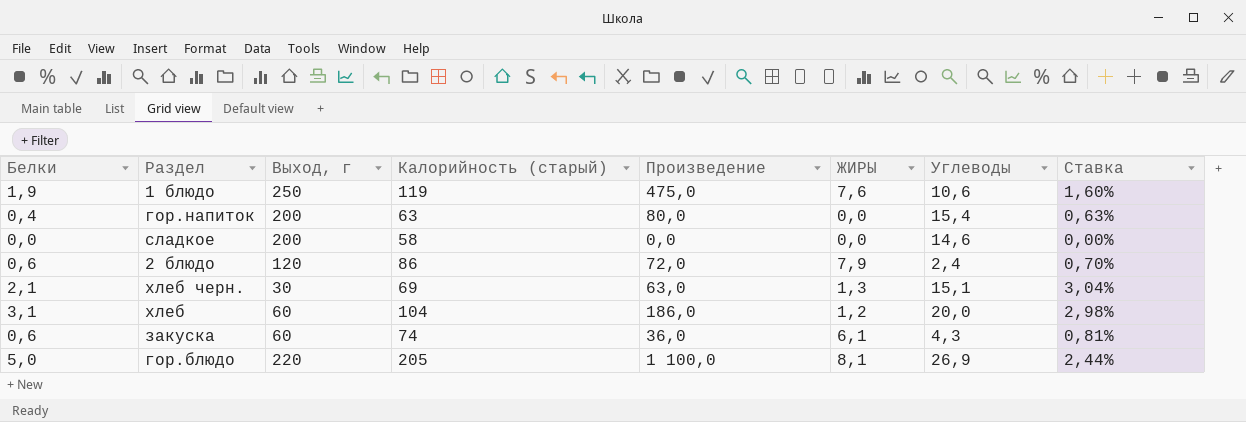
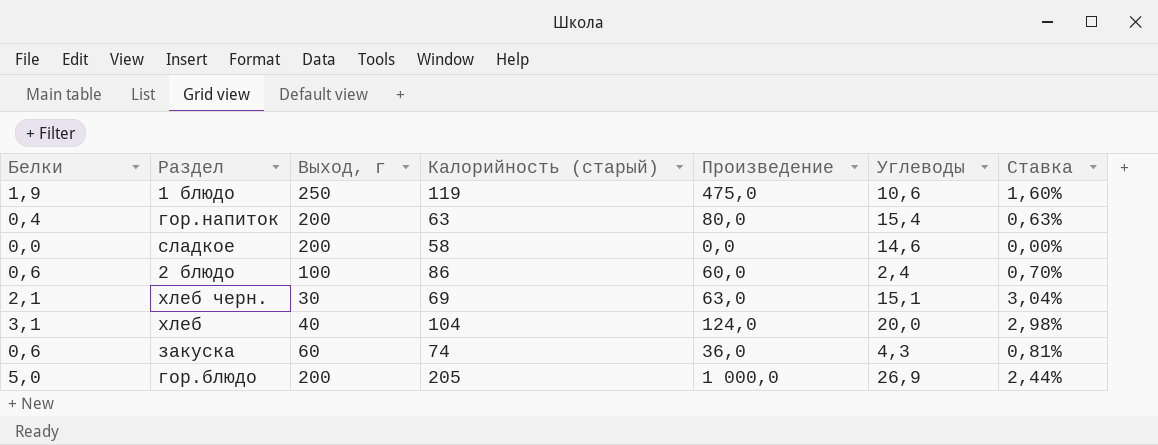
column ЖИРЫ | position: 6 -> none
2 блюдо | Выход, г: 120 -> 100
2 блюдо | Произведение: 72,0 -> 60,0
хлеб | Выход, г: 60 -> 40
хлеб | Произведение: 186,0 -> 124,0
гор.блюдо | Выход, г: 220 -> 200
гор.блюдо | Произведение: 1 100,0 -> 1 000,0

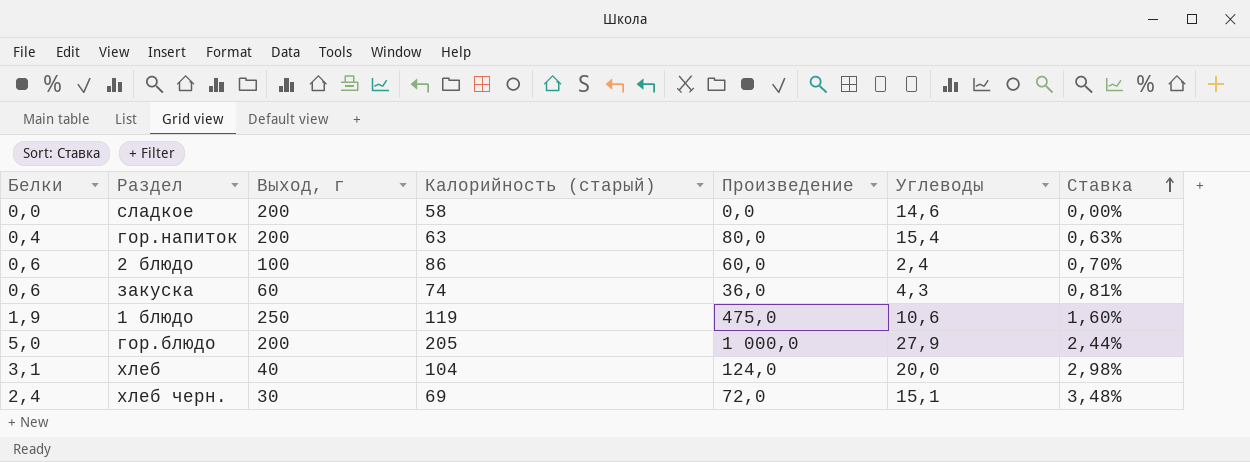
row order: none -> Ставка ascending
гор.блюдо | Углеводы: 26,9 -> 27,9
хлеб черн. | Белки: 2,1 -> 2,4
хлеб черн. | Произведение: 63,0 -> 72,0
хлеб черн. | Ставка: 3,04% -> 3,48%

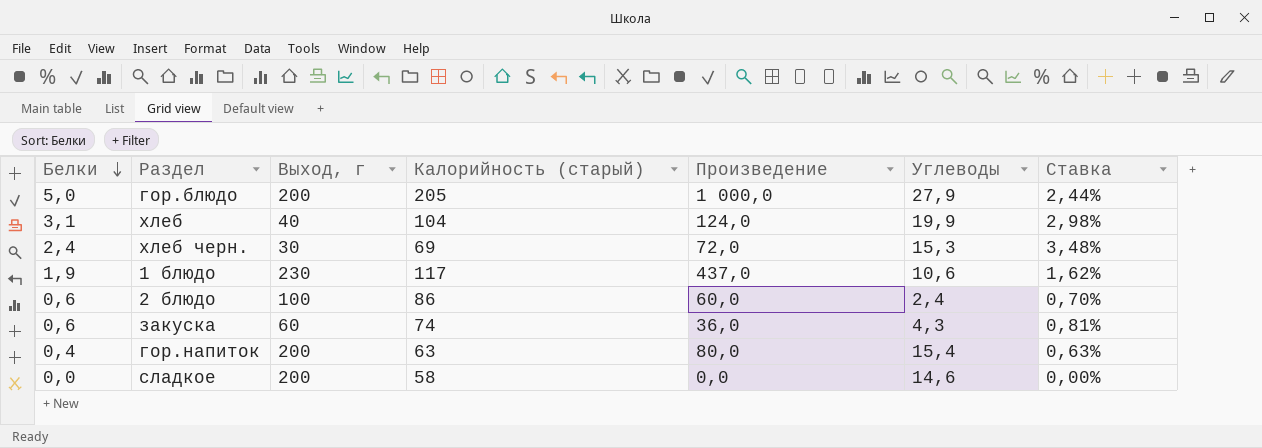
row order: Ставка ascending -> Белки descending
хлеб | Углеводы: 20,0 -> 19,9
хлеб черн. | Углеводы: 15,1 -> 15,3
1 блюдо | Выход, г: 250 -> 230
1 блюдо | Калорийность (старый): 119 -> 117
1 блюдо | Произведение: 475,0 -> 437,0
1 блюдо | Ставка: 1,60% -> 1,62%

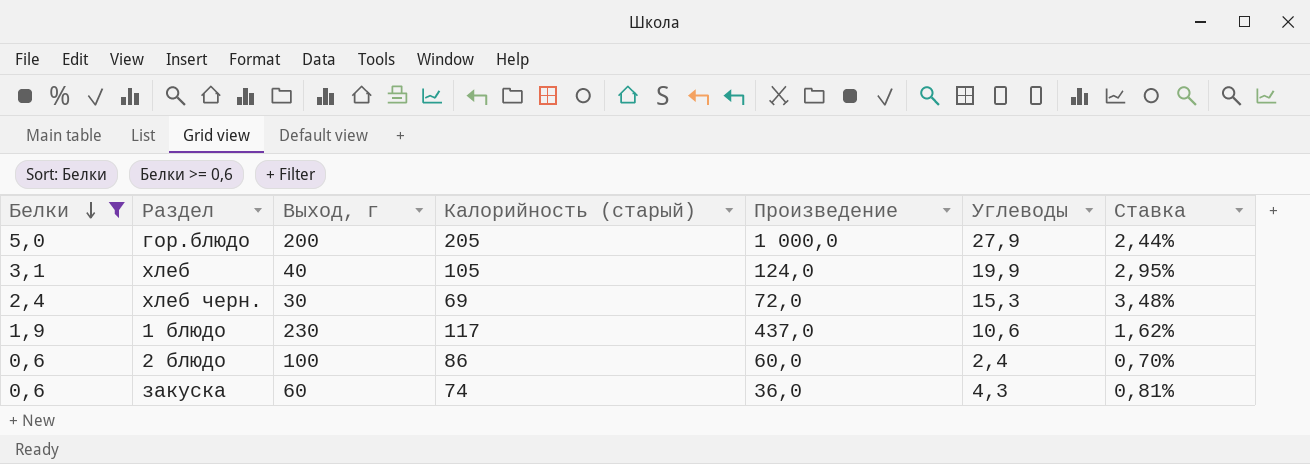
filter: none -> Белки >= 0,6
хлеб | Калорийность (старый): 104 -> 105
хлеб | Ставка: 2,98% -> 2,95%

